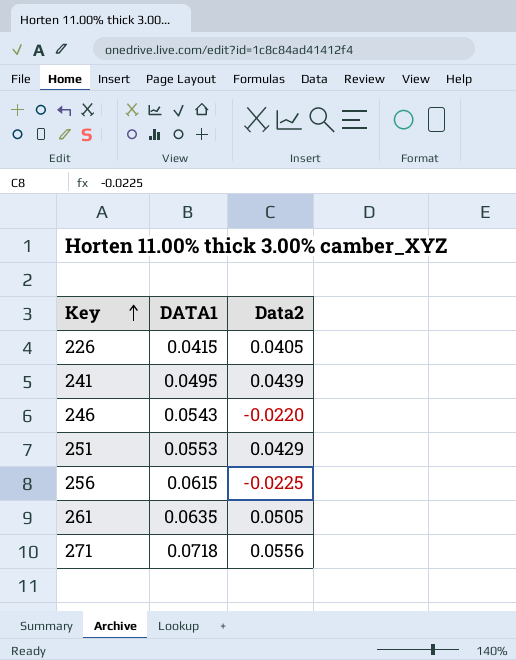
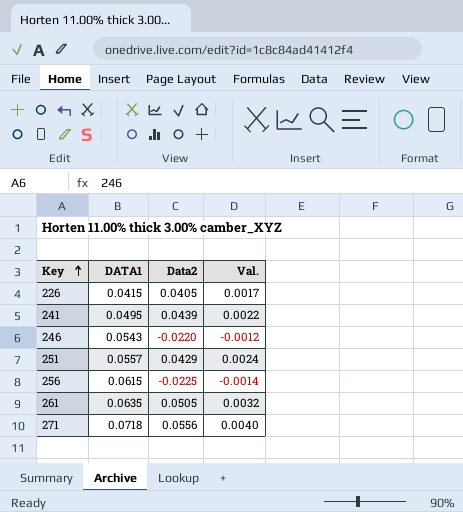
column Val. | formula: none -> [DATA1] * [Data2]
251 | DATA1: 0.0553 -> 0.0557

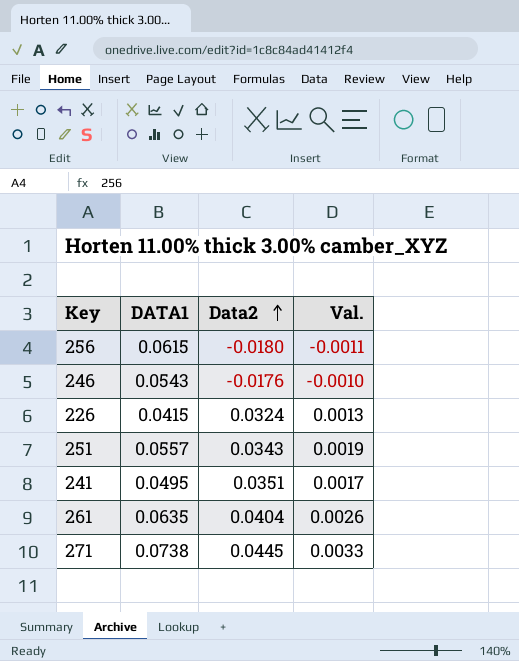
row order: Key ascending -> Data2 ascending
256 | Data2: -0.0225 -> -0.0180
256 | Val.: -0.0014 -> -0.0011
246 | Data2: -0.0220 -> -0.0176
246 | Val.: -0.0012 -> -0.0010
226 | Data2: 0.0405 -> 0.0324
226 | Val.: 0.0017 -> 0.0013
251 | Data2: 0.0429 -> 0.0343
251 | Val.: 0.0024 -> 0.0019
241 | Data2: 0.0439 -> 0.0351
241 | Val.: 0.0022 -> 0.0017
261 | Data2: 0.0505 -> 0.0404
261 | Val.: 0.0032 -> 0.0026
271 | DATA1: 0.0718 -> 0.0738
271 | Data2: 0.0556 -> 0.0445
271 | Val.: 0.0040 -> 0.0033

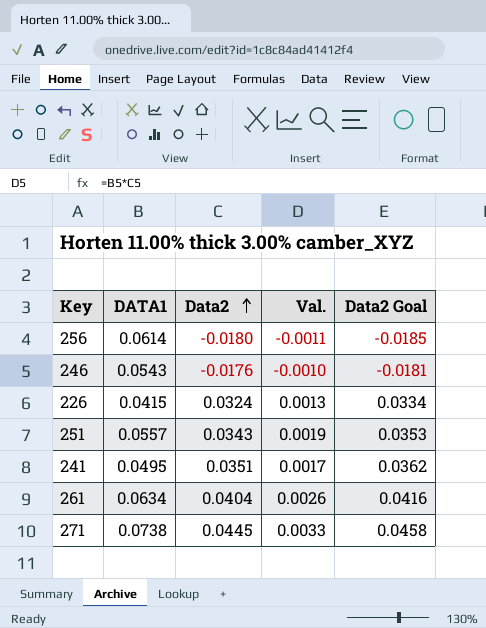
column Data2 Goal | formula: none -> [Data2] * 1.03
256 | DATA1: 0.0615 -> 0.0614
261 | DATA1: 0.0635 -> 0.0634

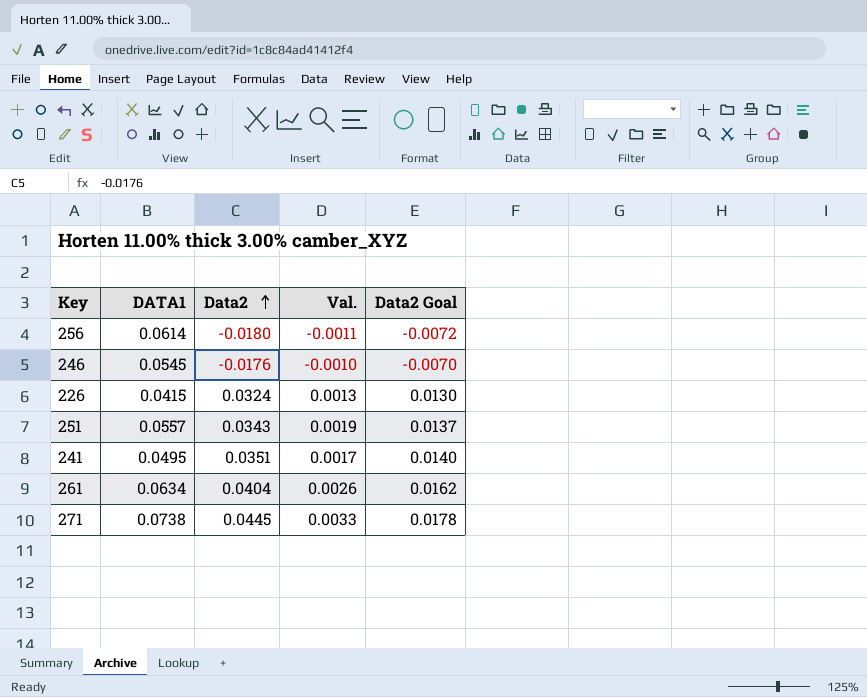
column Data2 Goal | formula: [Data2] * 1.03 -> [Data2] * 0.4
246 | DATA1: 0.0543 -> 0.0545

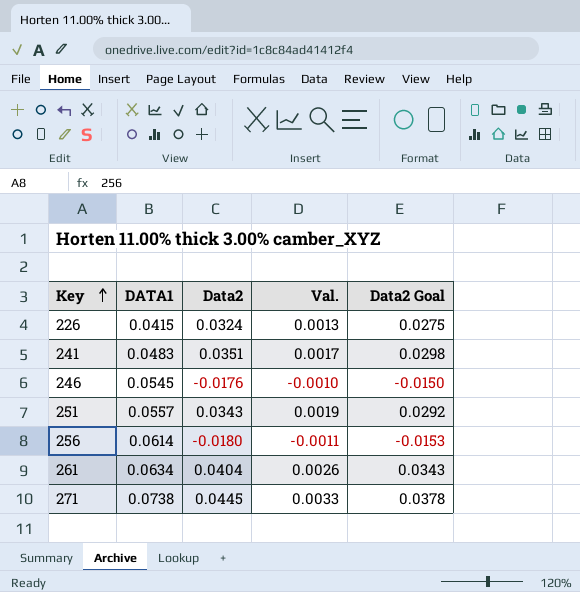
row order: Data2 ascending -> Key ascending
column Data2 Goal | formula: [Data2] * 0.4 -> [Data2] * 0.85
241 | DATA1: 0.0495 -> 0.0483

